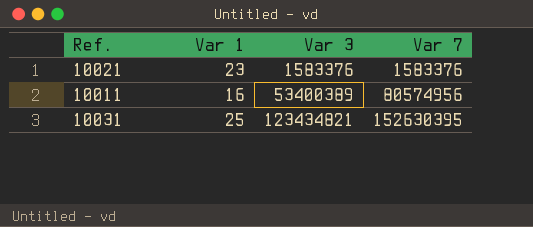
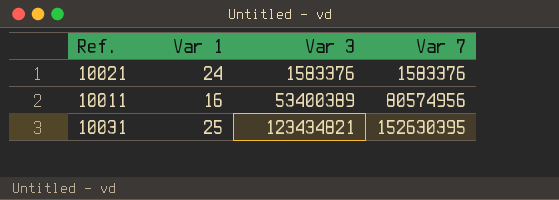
10021 | Var 1: 23 -> 24

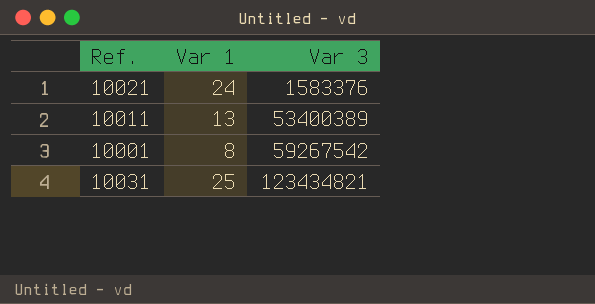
column Var 7 | position: 4 -> none
10011 | Var 1: 16 -> 13
row 10001: none -> 8 | 59267542

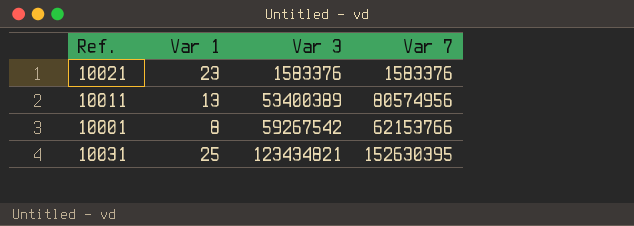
column Var 7 | position: none -> 4
10021 | Var 1: 24 -> 23

